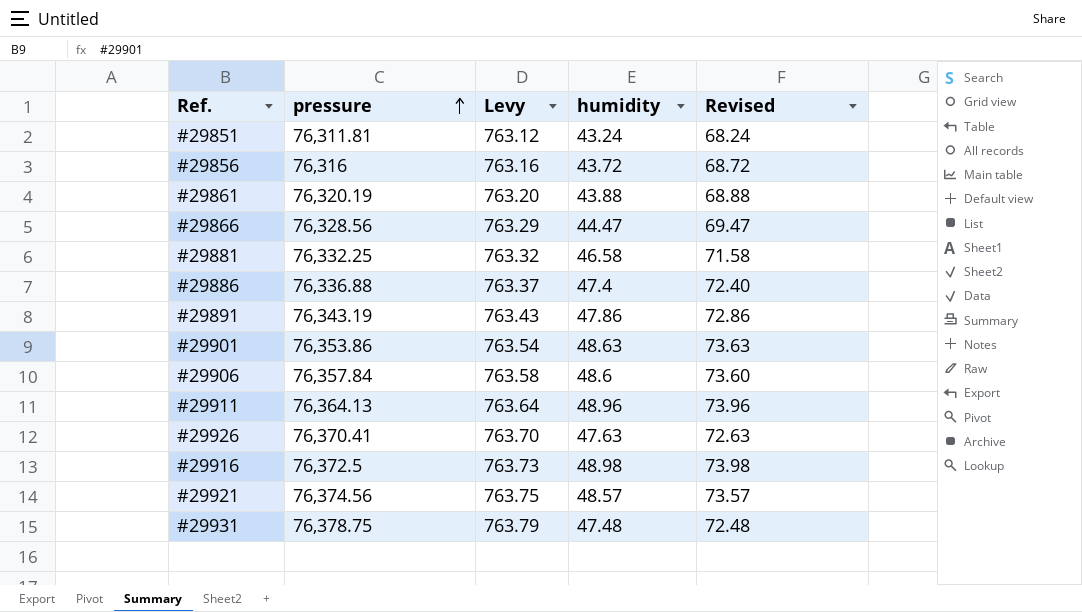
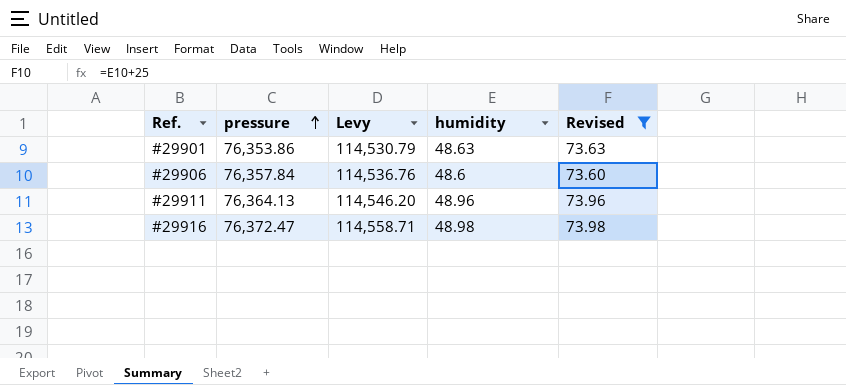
filter: none -> Revised >= 73.60
column Levy | formula: [pressure] * 0.01 -> [pressure] * 1.5
#29916 | pressure: 76,372.5 -> 76,372.47

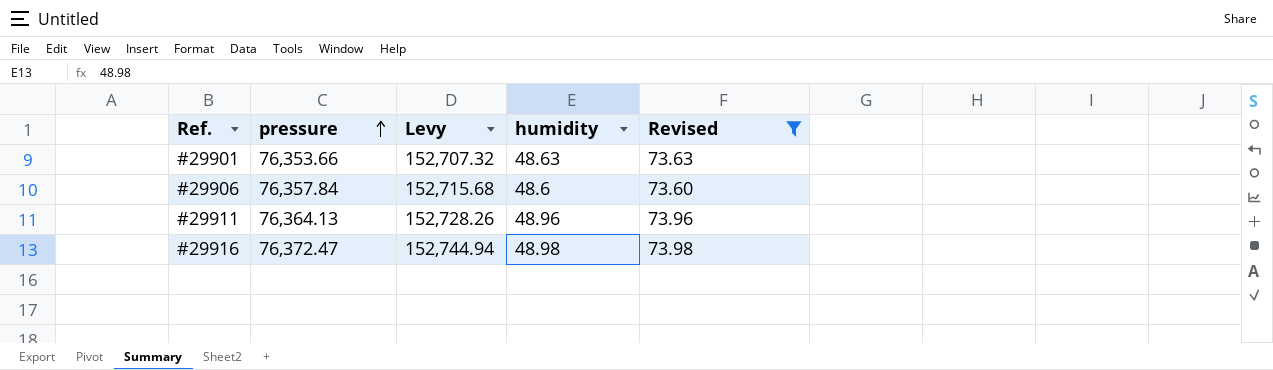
column Levy | formula: [pressure] * 1.5 -> [pressure] * 2
#29901 | pressure: 76,353.86 -> 76,353.66

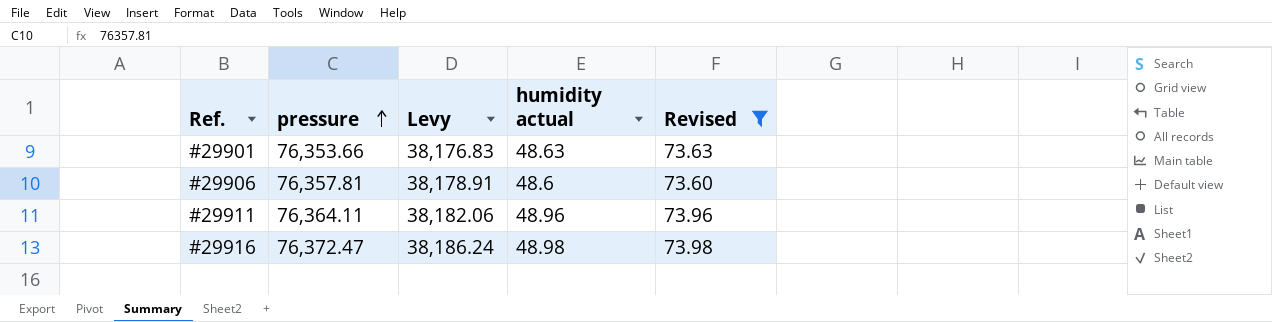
column Levy | formula: [pressure] * 2 -> [pressure] * 0.5
column name: humidity -> humidity actual
#29906 | pressure: 76,357.84 -> 76,357.81
#29911 | pressure: 76,364.13 -> 76,364.11

